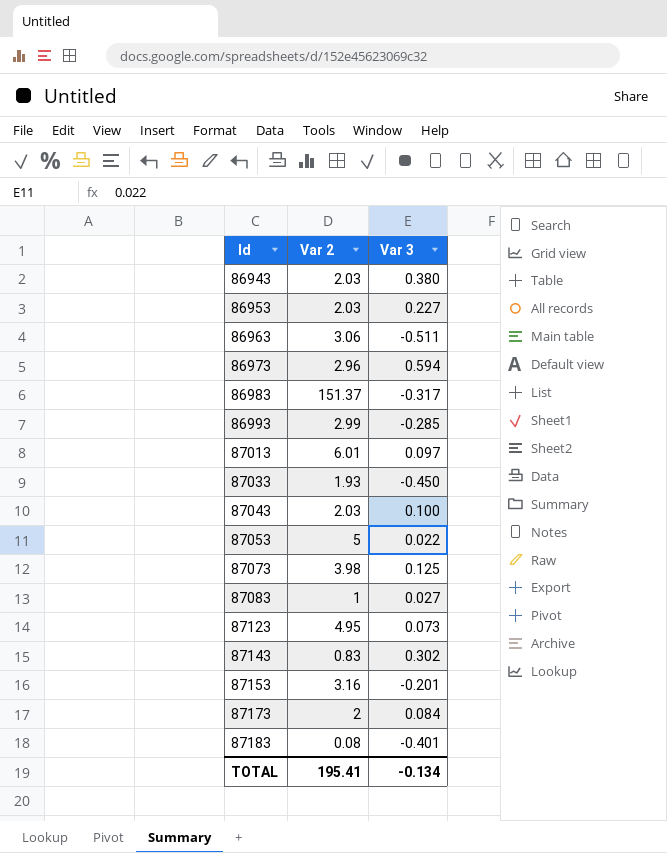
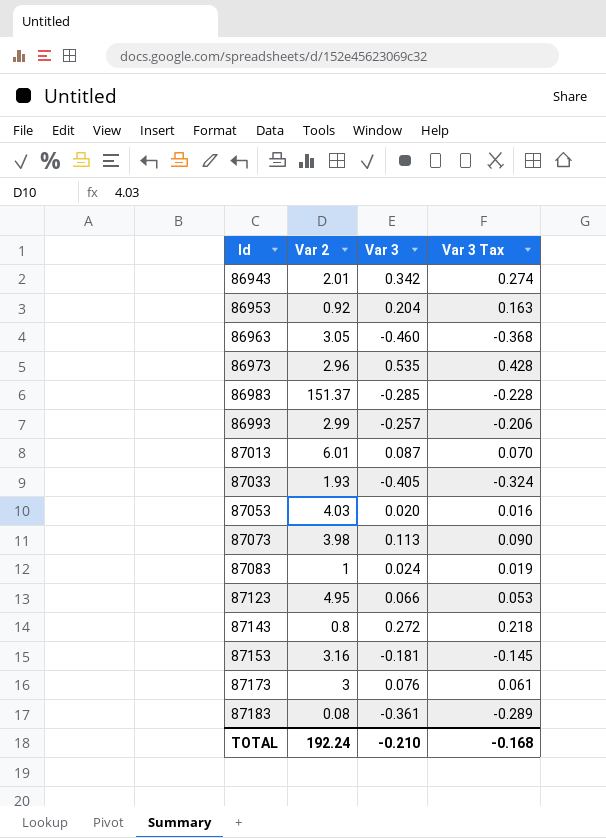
column Var 3 Tax | formula: none -> [Var 3] * 0.8
row 87043: 2.03 | 0.100 -> none
86943 | Var 2: 2.03 -> 2.01
86943 | Var 3: 0.380 -> 0.342
86953 | Var 2: 2.03 -> 0.92
86953 | Var 3: 0.227 -> 0.204
86963 | Var 2: 3.06 -> 3.05
86963 | Var 3: -0.511 -> -0.460
86973 | Var 3: 0.594 -> 0.535
86983 | Var 3: -0.317 -> -0.285
86993 | Var 3: -0.285 -> -0.257
87013 | Var 3: 0.097 -> 0.087
87033 | Var 3: -0.450 -> -0.405
87053 | Var 2: 5 -> 4.03
87053 | Var 3: 0.022 -> 0.020
87073 | Var 3: 0.125 -> 0.113
87083 | Var 3: 0.027 -> 0.024
87123 | Var 3: 0.073 -> 0.066
87143 | Var 2: 0.83 -> 0.8
87143 | Var 3: 0.302 -> 0.272
87153 | Var 3: -0.201 -> -0.181
87173 | Var 2: 2 -> 3
87173 | Var 3: 0.084 -> 0.076
87183 | Var 3: -0.401 -> -0.361
TOTAL | Var 2: 195.41 -> 192.24
TOTAL | Var 3: -0.134 -> -0.210

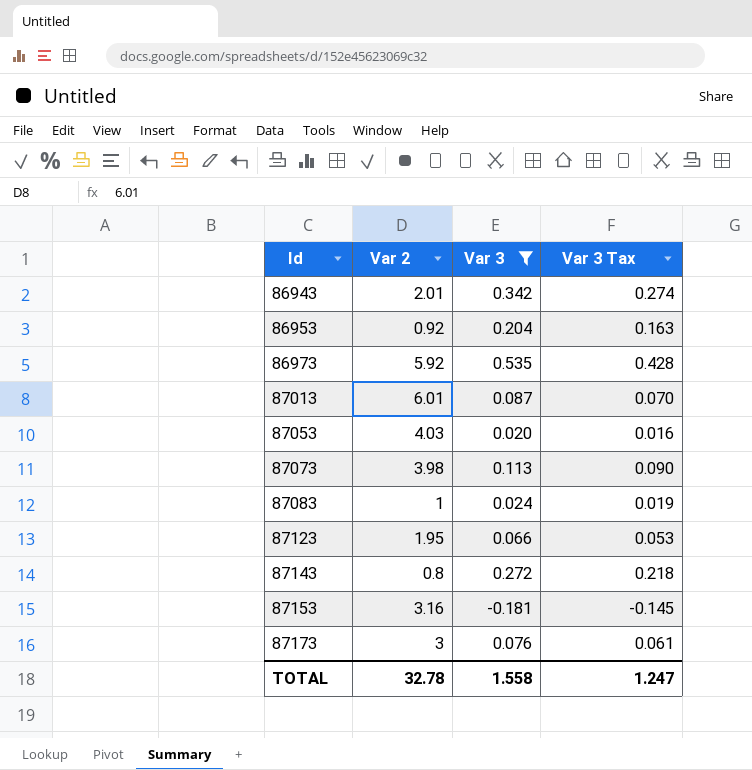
filter: none -> Var 3 >= -0.181
86973 | Var 2: 2.96 -> 5.92
87123 | Var 2: 4.95 -> 1.95
TOTAL | Var 2: 192.24 -> 32.78
TOTAL | Var 3: -0.210 -> 1.558
TOTAL | Var 3 Tax: -0.168 -> 1.247

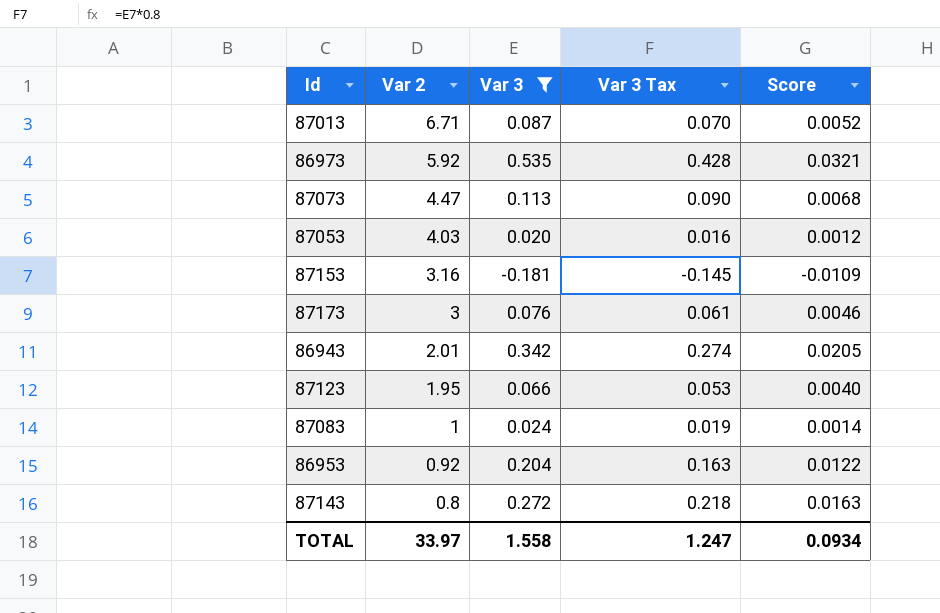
row order: Id ascending -> Var 2 descending
column Score | formula: none -> [Var 3] * 0.06
87013 | Var 2: 6.01 -> 6.71
87073 | Var 2: 3.98 -> 4.47
TOTAL | Var 2: 32.78 -> 33.97

